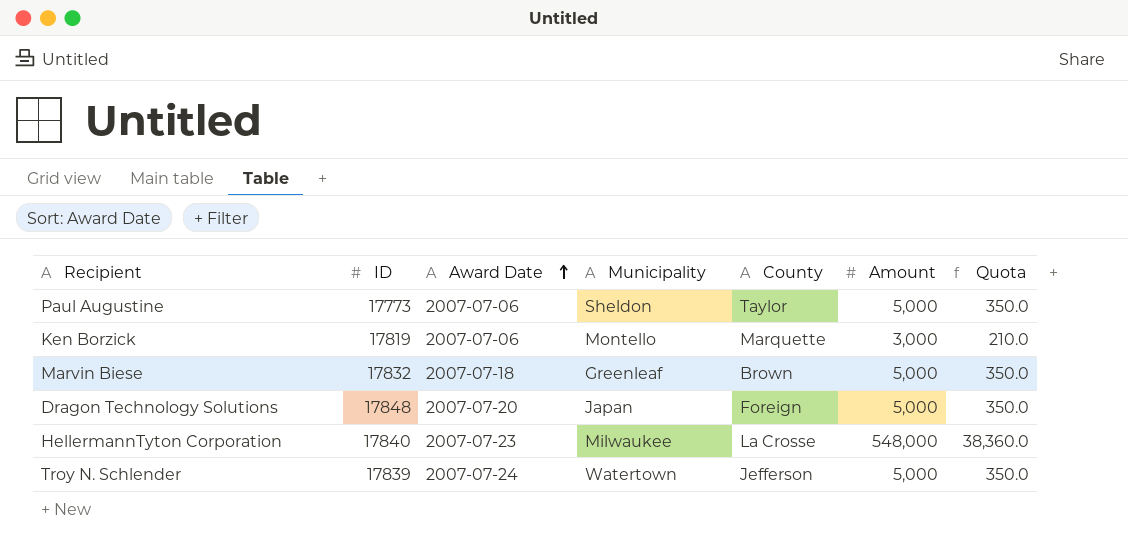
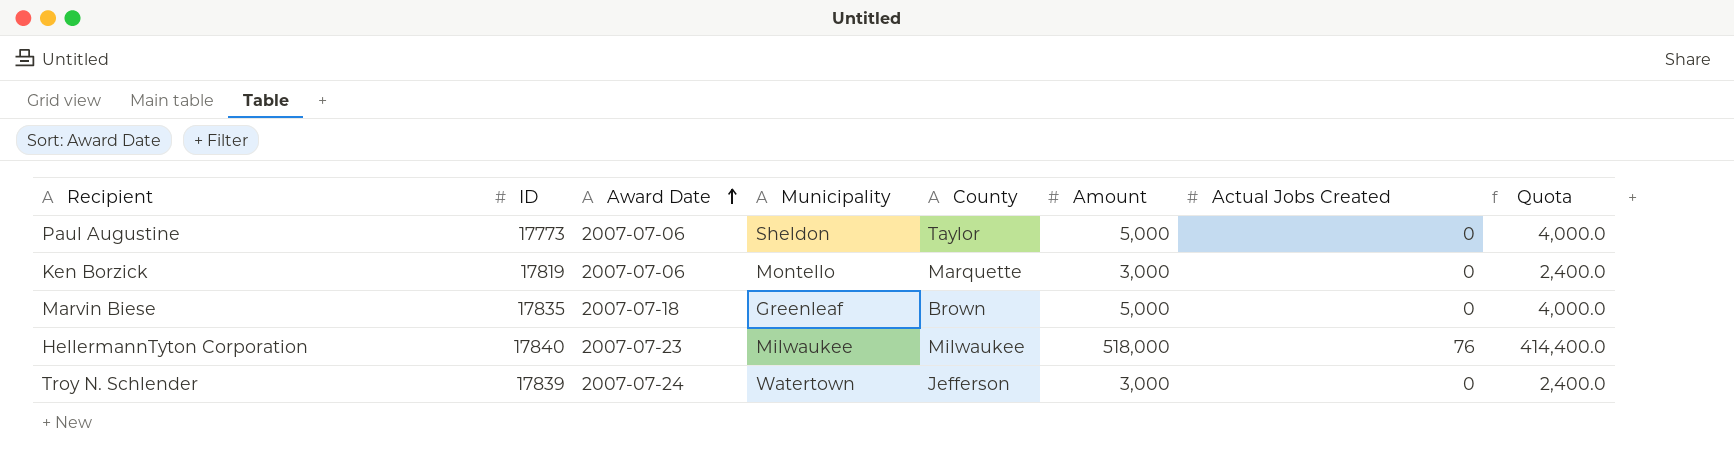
column Actual Jobs Created | position: none -> 7
column Quota | formula: [Amount] * 0.07 -> [Amount] * 0.8
row Dragon Technology Solutions: 17848 | 2007-07-20 | Japan | Foreign | 5,000 | 350.0 -> none
Marvin Biese | ID: 17832 -> 17835
HellermannTyton Corporation | County: La Crosse -> Milwaukee
HellermannTyton Corporation | Amount: 548,000 -> 518,000
Troy N. Schlender | Amount: 5,000 -> 3,000

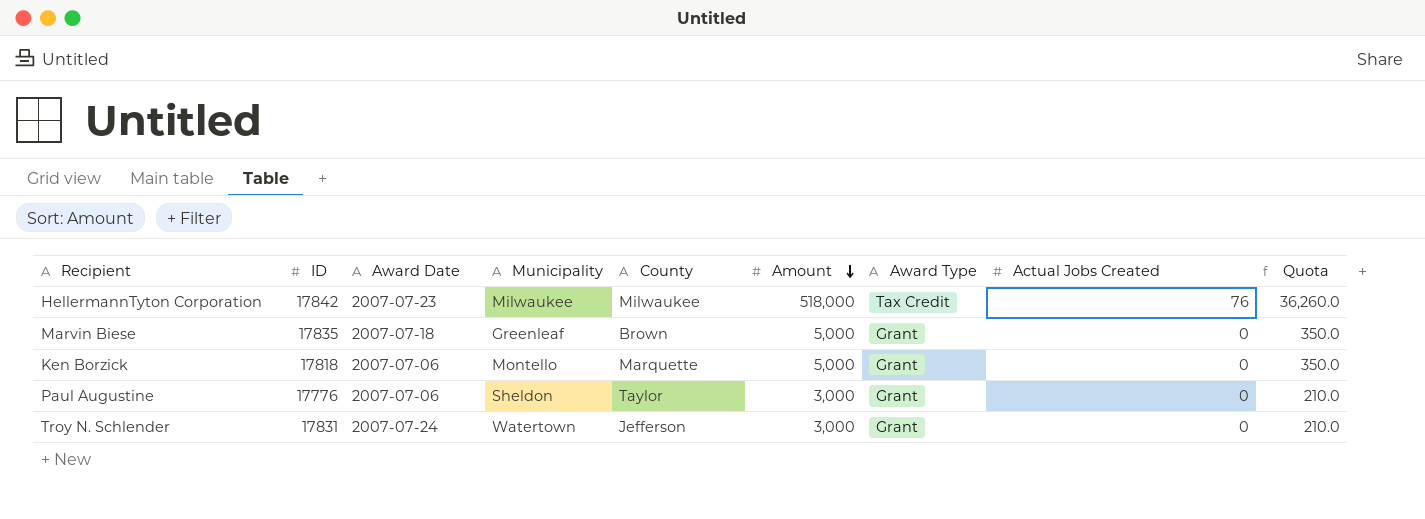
row order: Award Date ascending -> Amount descending
column Award Type | position: none -> 7
column Quota | formula: [Amount] * 0.8 -> [Amount] * 0.07
HellermannTyton Corporation | ID: 17840 -> 17842
Ken Borzick | ID: 17819 -> 17818
Ken Borzick | Amount: 3,000 -> 5,000
Paul Augustine | ID: 17773 -> 17776
Paul Augustine | Amount: 5,000 -> 3,000
Troy N. Schlender | ID: 17839 -> 17831

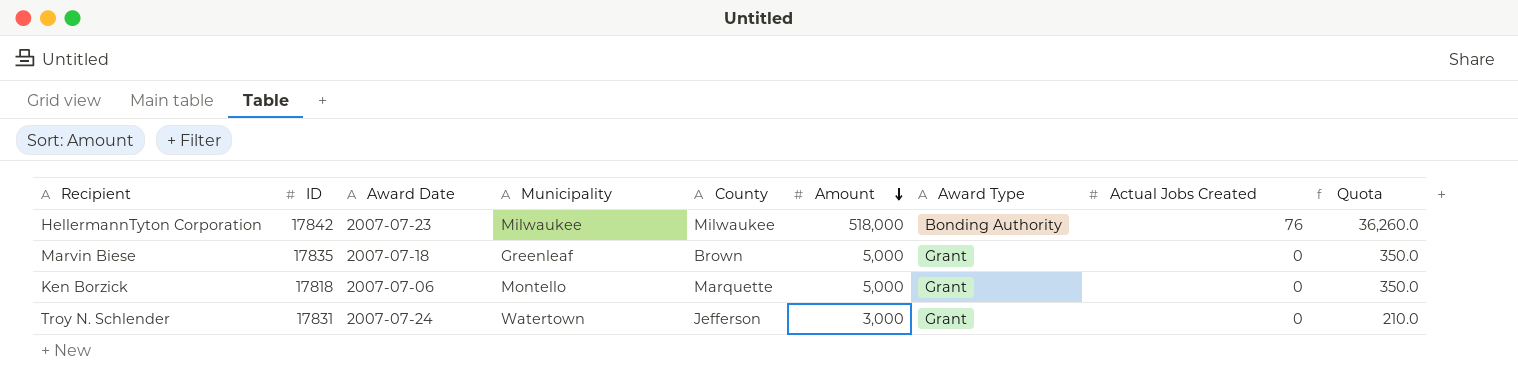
row Paul Augustine: 17776 | 2007-07-06 | Sheldon | Taylor | 3,000 | Grant | 0 | 210.0 -> none
HellermannTyton Corporation | Award Type: Tax Credit -> Bonding Authority

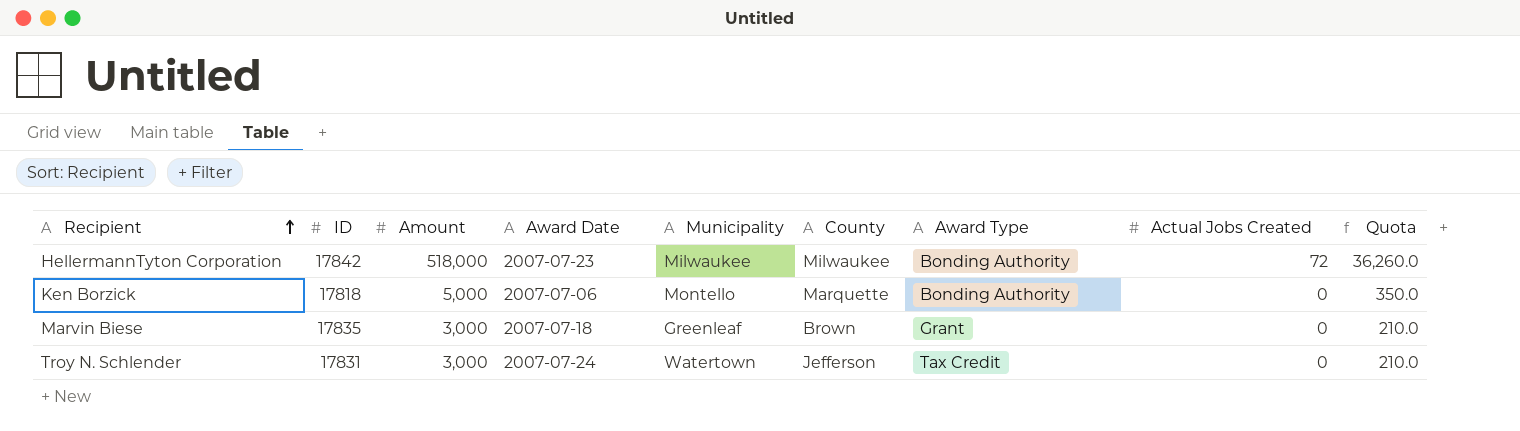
row order: Amount descending -> Recipient ascending
column Amount | position: 6 -> 3
HellermannTyton Corporation | Actual Jobs Created: 76 -> 72
Ken Borzick | Award Type: Grant -> Bonding Authority
Marvin Biese | Amount: 5,000 -> 3,000
Marvin Biese | Quota: 350.0 -> 210.0
Troy N. Schlender | Award Type: Grant -> Tax Credit

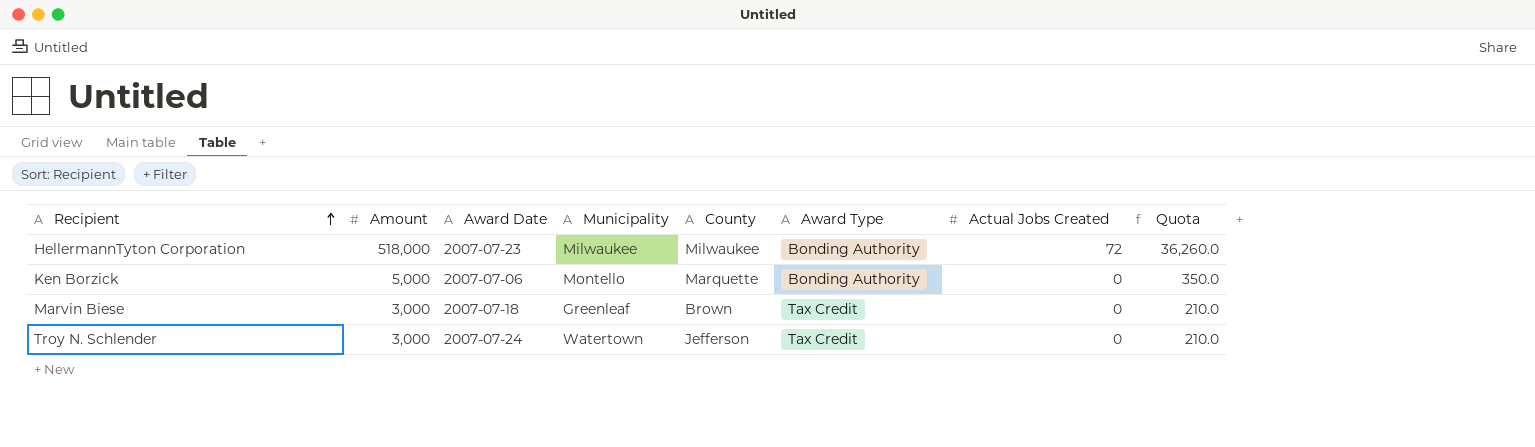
column ID | position: 2 -> none
Marvin Biese | Award Type: Grant -> Tax Credit

